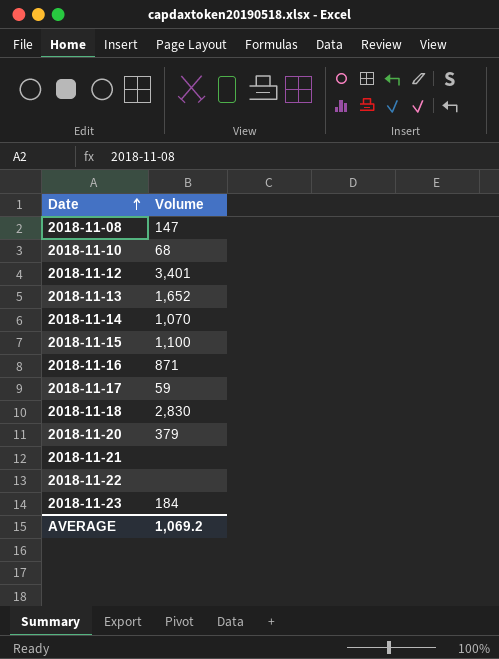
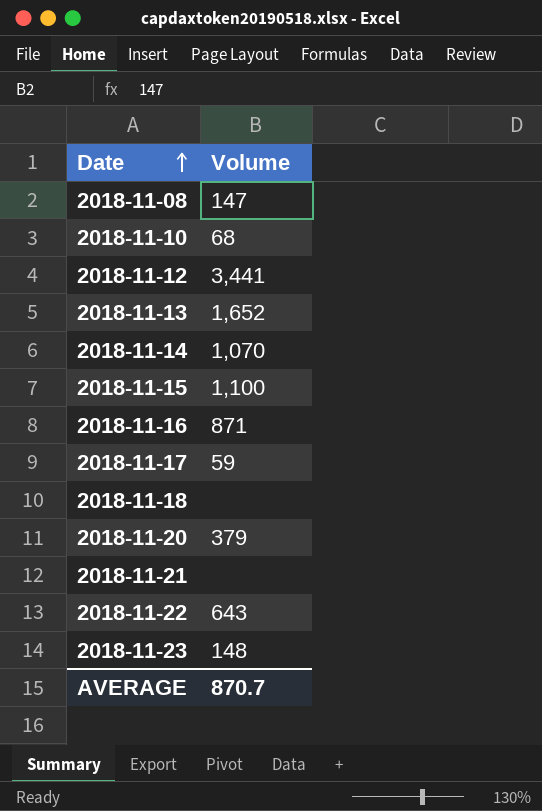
2018-11-12 | Volume: 3,401 -> 3,441
2018-11-18 | Volume: 2,830 -> none
2018-11-22 | Volume: none -> 643
2018-11-23 | Volume: 184 -> 148
AVERAGE | Volume: 1,069.2 -> 870.7

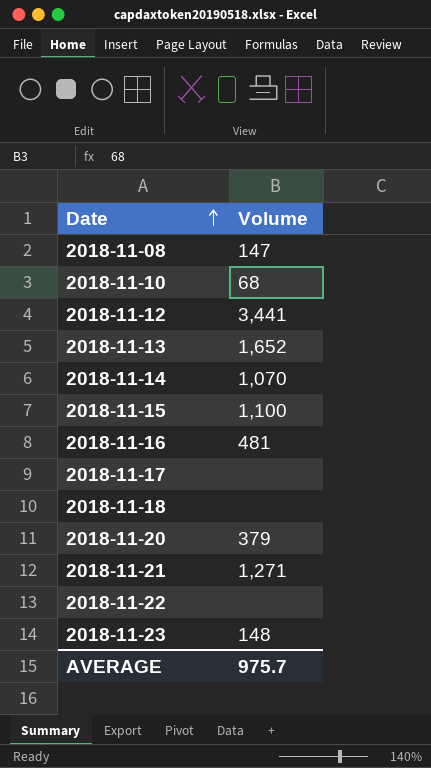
2018-11-16 | Volume: 871 -> 481
2018-11-17 | Volume: 59 -> none
2018-11-21 | Volume: none -> 1,271
2018-11-22 | Volume: 643 -> none
AVERAGE | Volume: 870.7 -> 975.7

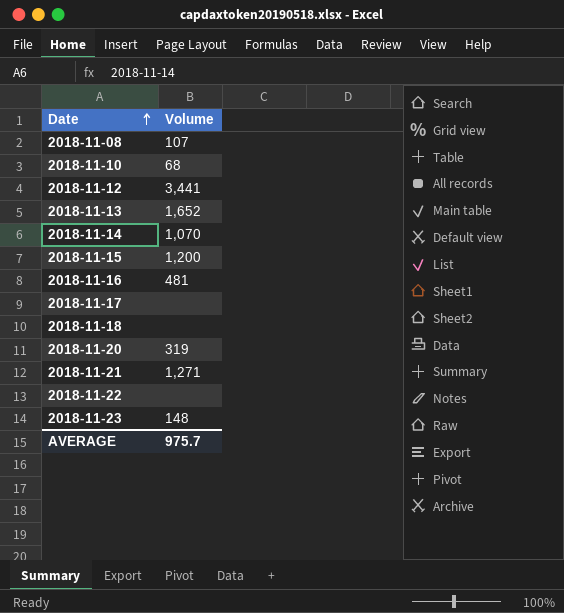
2018-11-08 | Volume: 147 -> 107
2018-11-15 | Volume: 1,100 -> 1,200
2018-11-20 | Volume: 379 -> 319

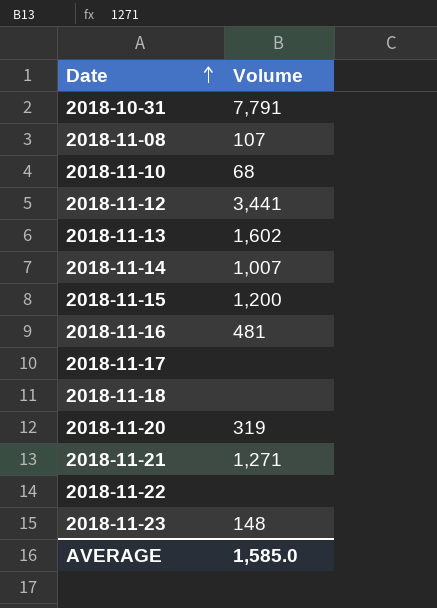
row 2018-10-31: none -> 7,791
2018-11-13 | Volume: 1,652 -> 1,602
2018-11-14 | Volume: 1,070 -> 1,007
AVERAGE | Volume: 975.7 -> 1,585.0

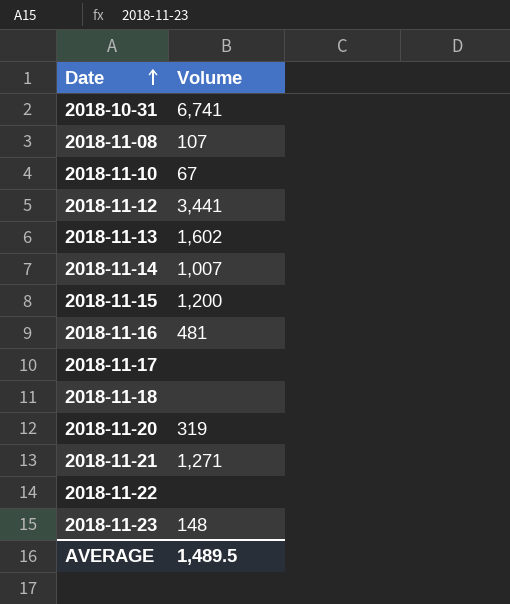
2018-10-31 | Volume: 7,791 -> 6,741
2018-11-10 | Volume: 68 -> 67
AVERAGE | Volume: 1,585.0 -> 1,489.5

